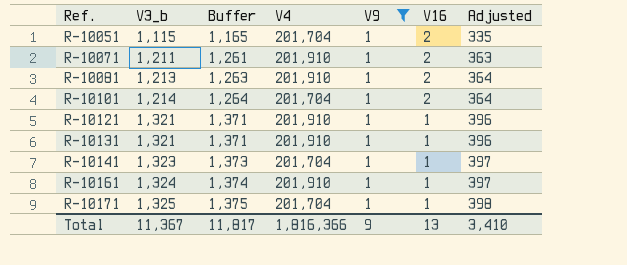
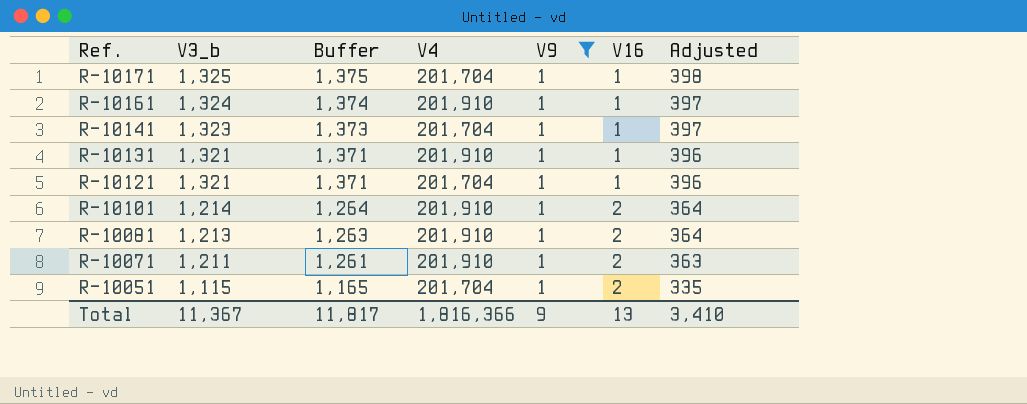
row order: Ref. ascending -> Ref. descending
R-10121 | V4: 201,910 -> 201,704
R-10101 | V4: 201,704 -> 201,910

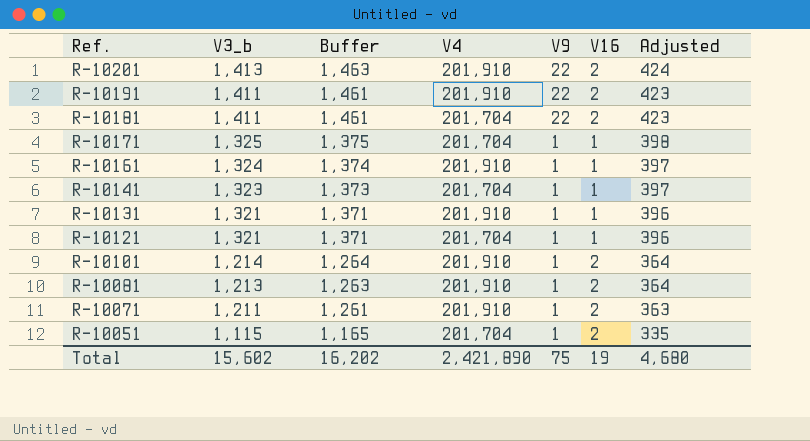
filter: V9 = 1 -> none
Total | V3_b: 11,367 -> 15,602
Total | Buffer: 11,817 -> 16,202
Total | V4: 1,816,366 -> 2,421,890
Total | V9: 9 -> 75
Total | V16: 13 -> 19
Total | Adjusted: 3,410 -> 4,680

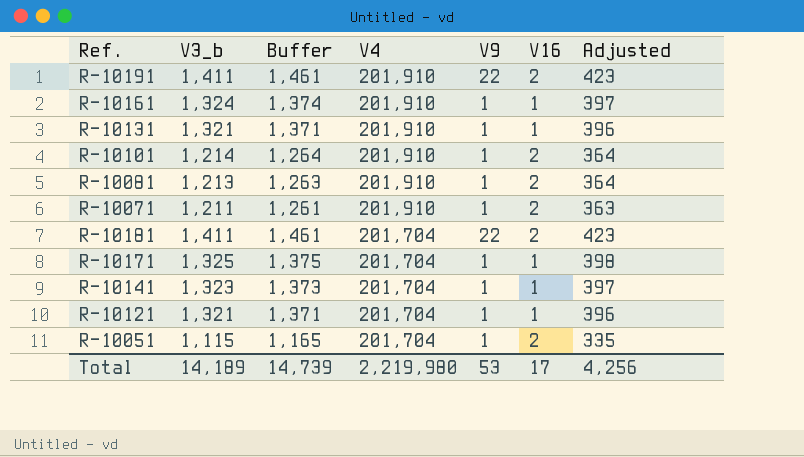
row order: Ref. descending -> V4 descending
row R-10201: 1,413 | 1,463 | 201,910 | 22 | 2 | 424 -> none
Total | V3_b: 15,602 -> 14,189
Total | Buffer: 16,202 -> 14,739
Total | V4: 2,421,890 -> 2,219,980
Total | V9: 75 -> 53
Total | V16: 19 -> 17
Total | Adjusted: 4,680 -> 4,256

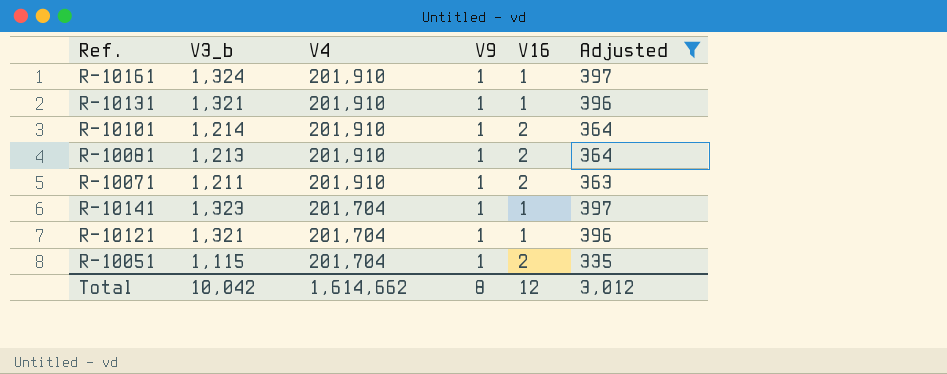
filter: none -> Adjusted <= 397
column Buffer | formula: [V3_b] + 50 -> none
Total | V3_b: 14,189 -> 10,042
Total | V4: 2,219,980 -> 1,614,662
Total | V9: 53 -> 8
Total | V16: 17 -> 12
Total | Adjusted: 4,256 -> 3,012

